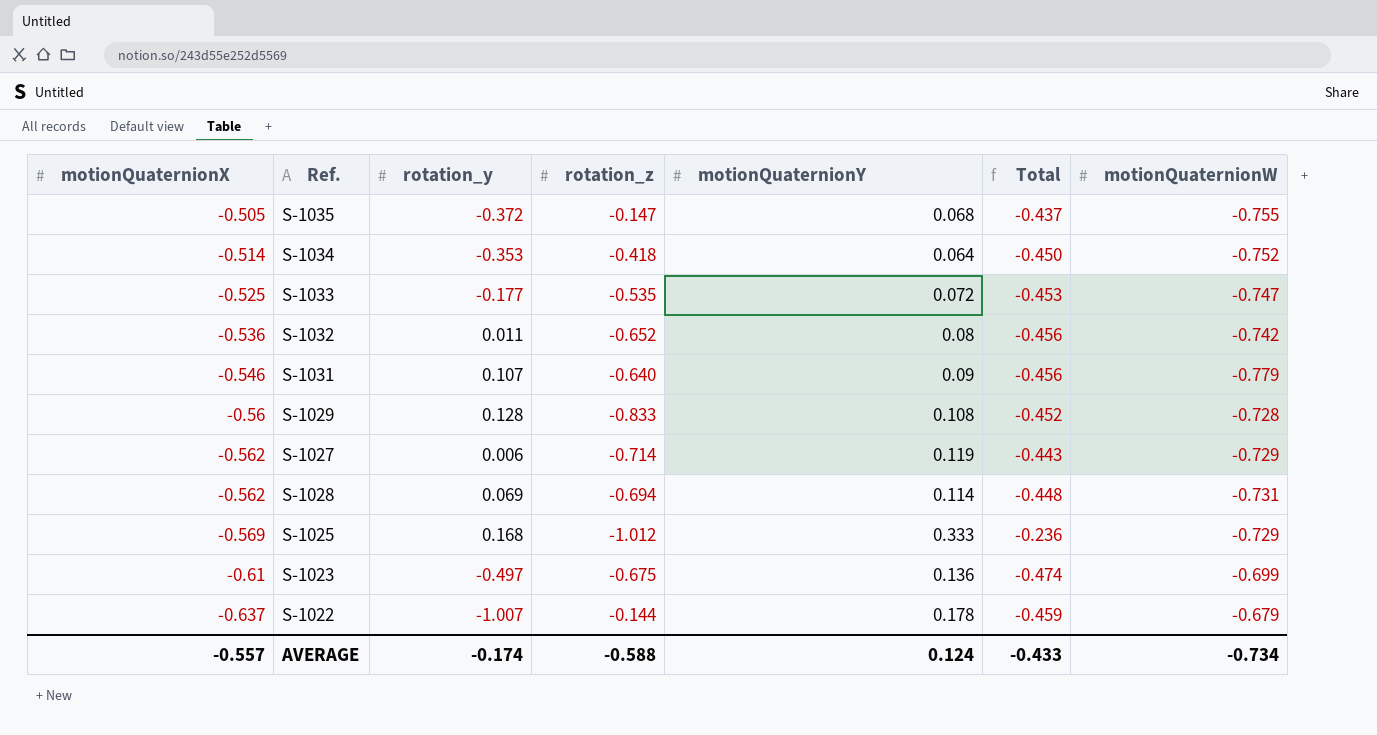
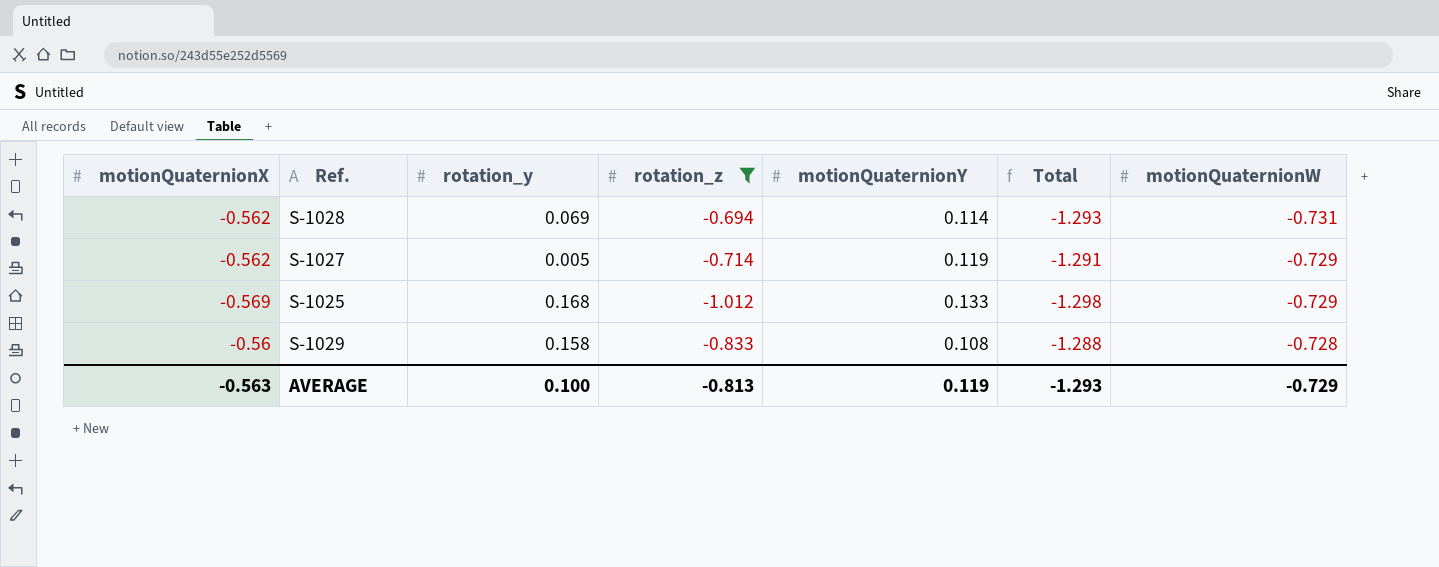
filter: none -> rotation_z <= -0.694
row order: motionQuaternionX descending -> motionQuaternionW ascending
column Total | formula: [motionQuaternionX] + [motionQuaternionY] -> [motionQuaternionX] + [motionQuaternionW]
S-1027 | rotation_y: 0.006 -> 0.005
S-1025 | motionQuaternionY: 0.333 -> 0.133
S-1029 | rotation_y: 0.128 -> 0.158
AVERAGE | motionQuaternionX: -0.557 -> -0.563
AVERAGE | rotation_y: -0.174 -> 0.100
AVERAGE | rotation_z: -0.588 -> -0.813
AVERAGE | motionQuaternionY: 0.124 -> 0.119
AVERAGE | Total: -0.433 -> -1.293
AVERAGE | motionQuaternionW: -0.734 -> -0.729

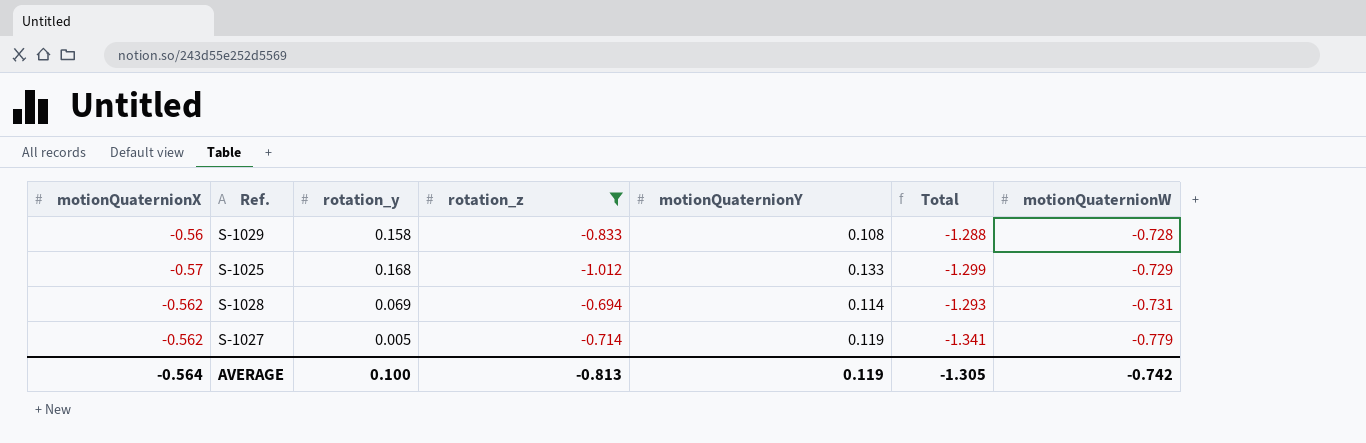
row order: motionQuaternionW ascending -> motionQuaternionW descending
S-1025 | motionQuaternionX: -0.569 -> -0.57
S-1025 | Total: -1.298 -> -1.299
S-1027 | Total: -1.291 -> -1.341
S-1027 | motionQuaternionW: -0.729 -> -0.779
AVERAGE | motionQuaternionX: -0.563 -> -0.564
AVERAGE | Total: -1.293 -> -1.305
AVERAGE | motionQuaternionW: -0.729 -> -0.742

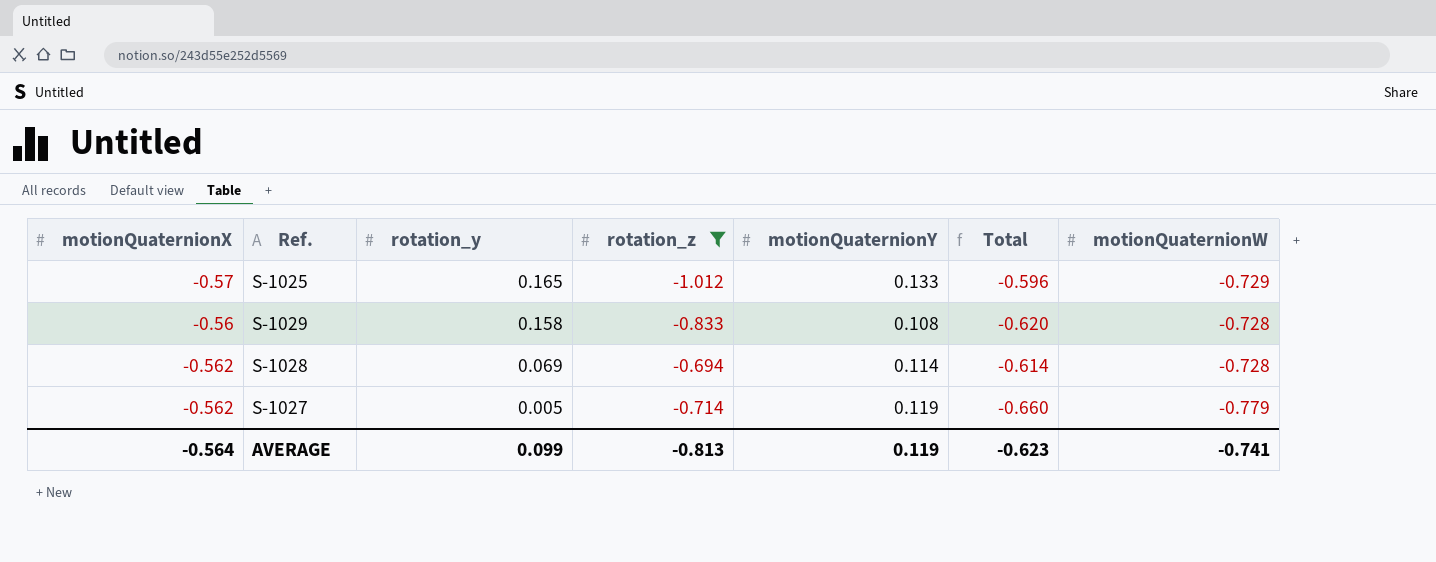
row order: motionQuaternionW descending -> rotation_y descending
column Total | formula: [motionQuaternionX] + [motionQuaternionW] -> [motionQuaternionY] + [motionQuaternionW]
S-1025 | rotation_y: 0.168 -> 0.165
S-1028 | motionQuaternionW: -0.731 -> -0.728
AVERAGE | rotation_y: 0.100 -> 0.099
AVERAGE | Total: -1.305 -> -0.623
AVERAGE | motionQuaternionW: -0.742 -> -0.741

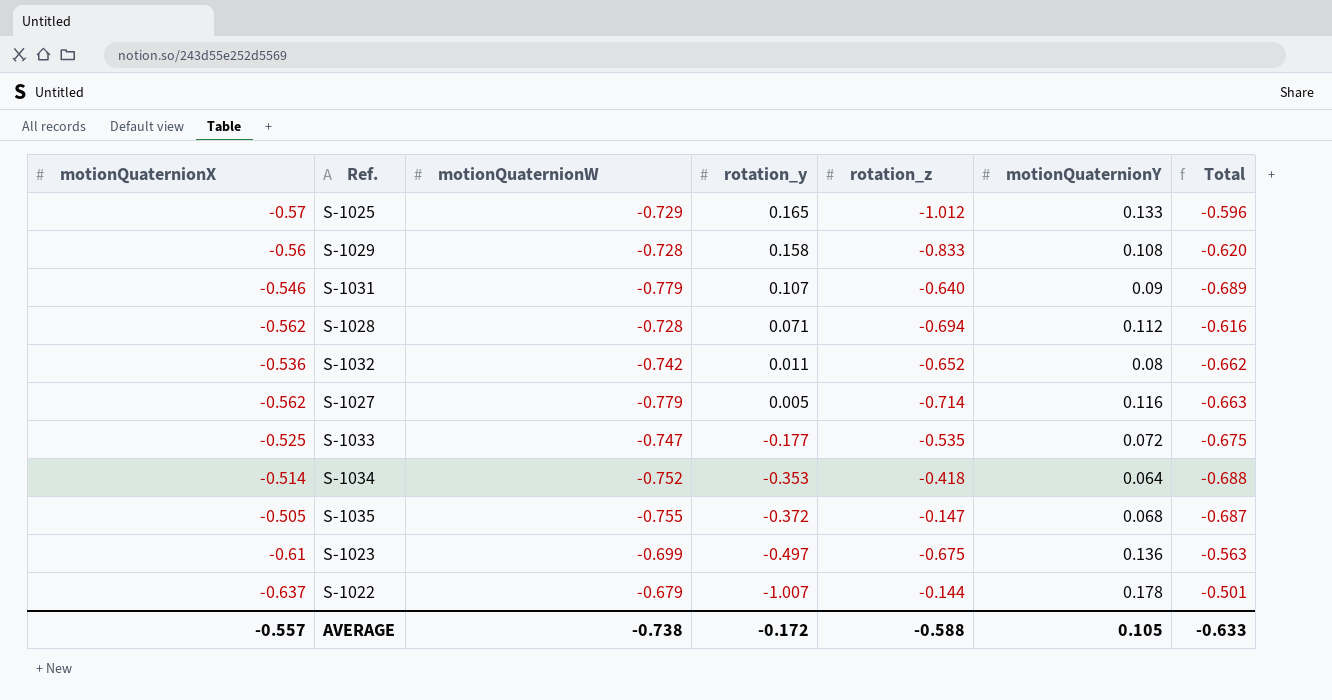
filter: rotation_z <= -0.694 -> none
column motionQuaternionW | position: 7 -> 3
S-1028 | rotation_y: 0.069 -> 0.071
S-1028 | motionQuaternionY: 0.114 -> 0.112
S-1028 | Total: -0.614 -> -0.616
S-1027 | motionQuaternionY: 0.119 -> 0.116
S-1027 | Total: -0.660 -> -0.663
AVERAGE | motionQuaternionX: -0.564 -> -0.557
AVERAGE | motionQuaternionW: -0.741 -> -0.738
AVERAGE | rotation_y: 0.099 -> -0.172
AVERAGE | rotation_z: -0.813 -> -0.588
AVERAGE | motionQuaternionY: 0.119 -> 0.105
AVERAGE | Total: -0.623 -> -0.633

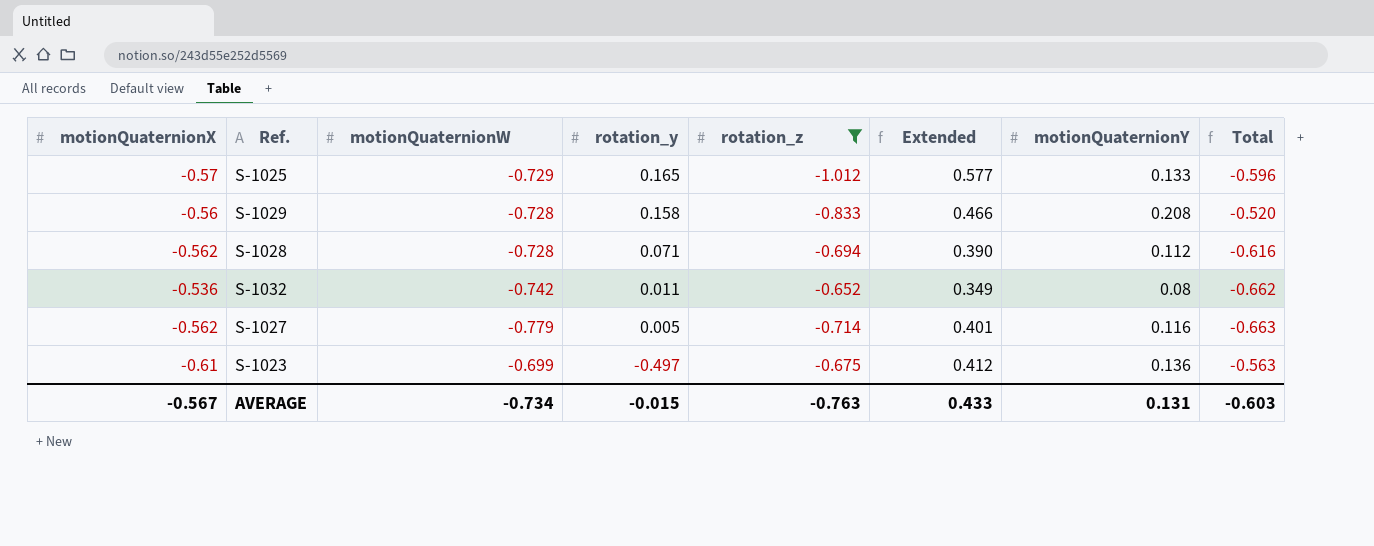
filter: none -> rotation_z <= -0.652
column Extended | formula: none -> [motionQuaternionX] * [rotation_z]
S-1029 | motionQuaternionY: 0.108 -> 0.208
S-1029 | Total: -0.620 -> -0.520
AVERAGE | motionQuaternionX: -0.557 -> -0.567
AVERAGE | motionQuaternionW: -0.738 -> -0.734
AVERAGE | rotation_y: -0.172 -> -0.015
AVERAGE | rotation_z: -0.588 -> -0.763
AVERAGE | motionQuaternionY: 0.105 -> 0.131
AVERAGE | Total: -0.633 -> -0.603

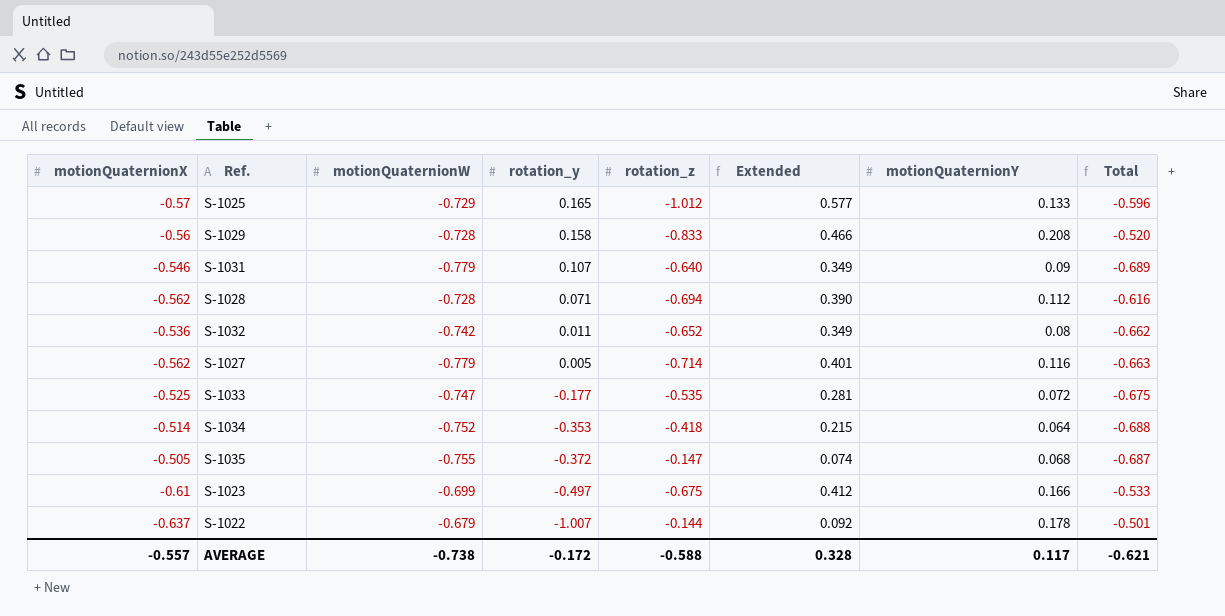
filter: rotation_z <= -0.652 -> none
S-1023 | motionQuaternionY: 0.136 -> 0.166
S-1023 | Total: -0.563 -> -0.533
AVERAGE | motionQuaternionX: -0.567 -> -0.557
AVERAGE | motionQuaternionW: -0.734 -> -0.738
AVERAGE | rotation_y: -0.015 -> -0.172
AVERAGE | rotation_z: -0.763 -> -0.588
AVERAGE | Extended: 0.433 -> 0.328
AVERAGE | motionQuaternionY: 0.131 -> 0.117
AVERAGE | Total: -0.603 -> -0.621

